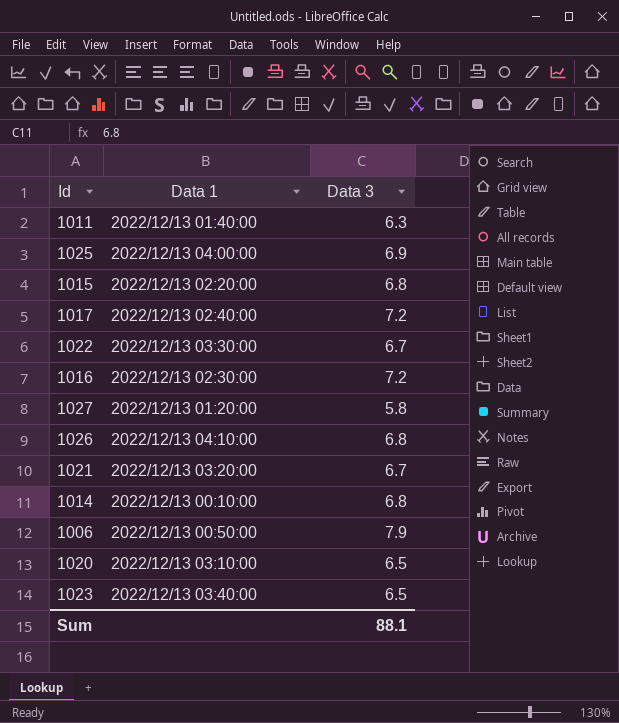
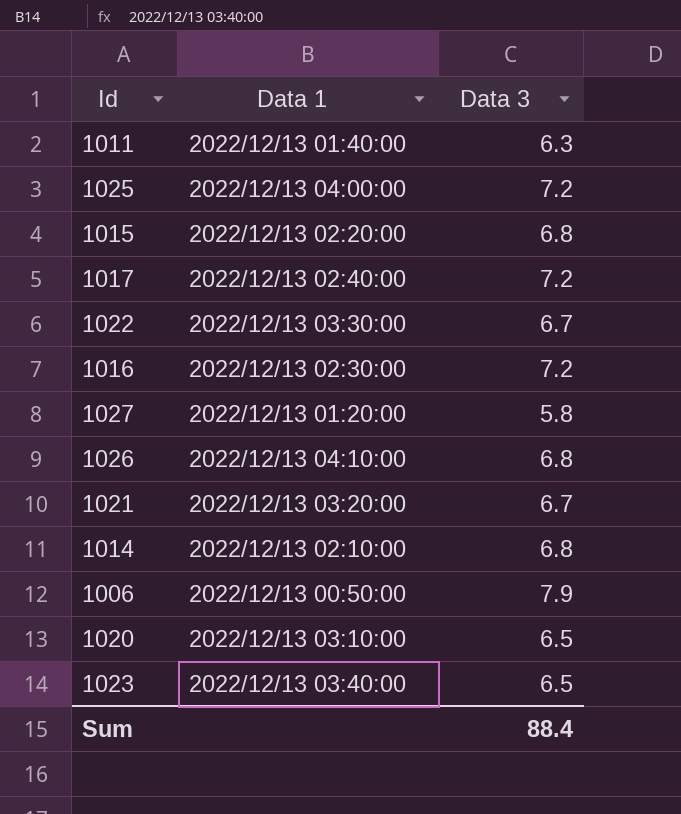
1025 | Data 3: 6.9 -> 7.2
1014 | Data 1: 2022/12/13 00:10:00 -> 2022/12/13 02:10:00
Sum | Data 3: 88.1 -> 88.4

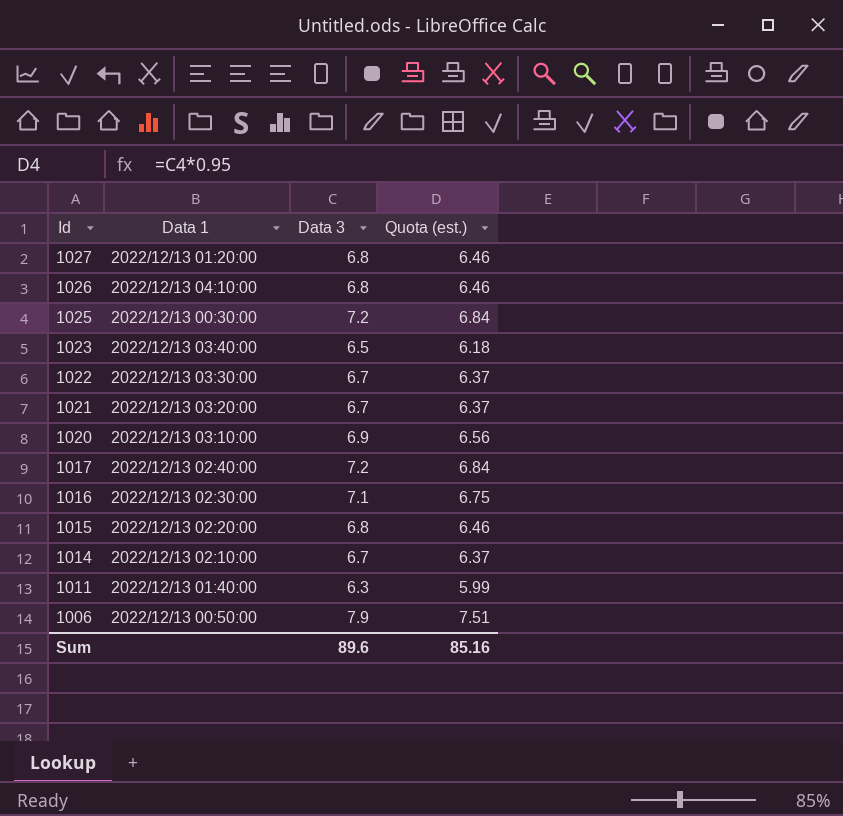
row order: none -> Id descending
column Quota (est.) | formula: none -> [Data 3] * 0.95
1027 | Data 3: 5.8 -> 6.8
1025 | Data 1: 2022/12/13 04:00:00 -> 2022/12/13 00:30:00
1020 | Data 3: 6.5 -> 6.9
1016 | Data 3: 7.2 -> 7.1
1014 | Data 3: 6.8 -> 6.7
Sum | Data 3: 88.4 -> 89.6

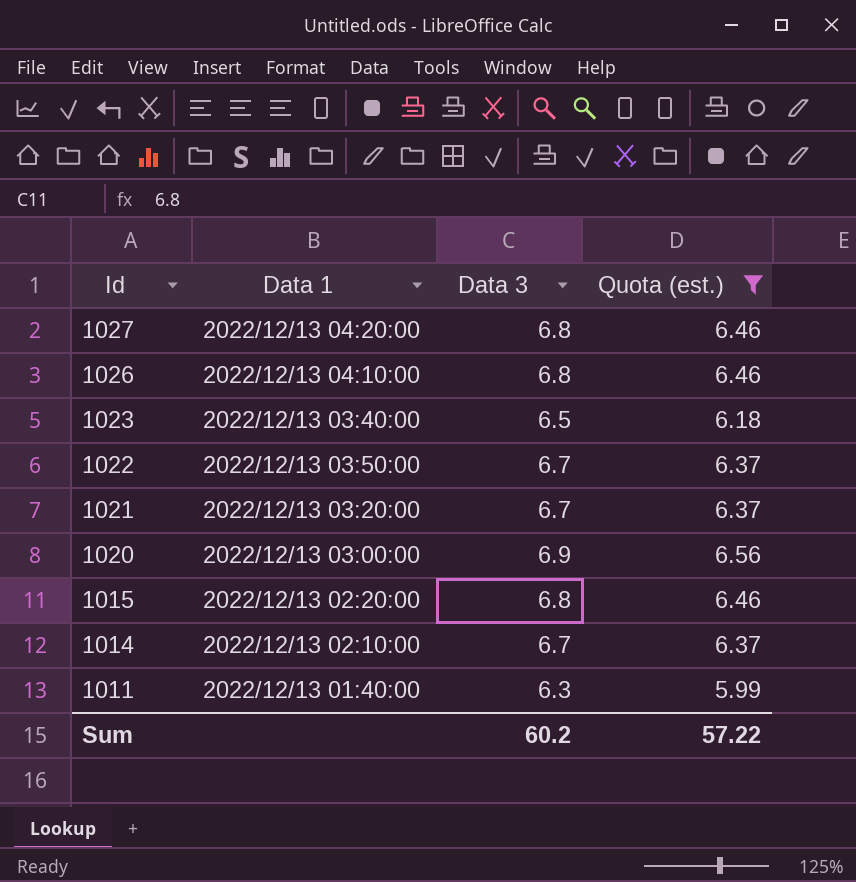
filter: none -> Quota (est.) <= 6.56
1027 | Data 1: 2022/12/13 01:20:00 -> 2022/12/13 04:20:00
1022 | Data 1: 2022/12/13 03:30:00 -> 2022/12/13 03:50:00
1020 | Data 1: 2022/12/13 03:10:00 -> 2022/12/13 03:00:00
Sum | Data 3: 89.6 -> 60.2
Sum | Quota (est.): 85.16 -> 57.22

